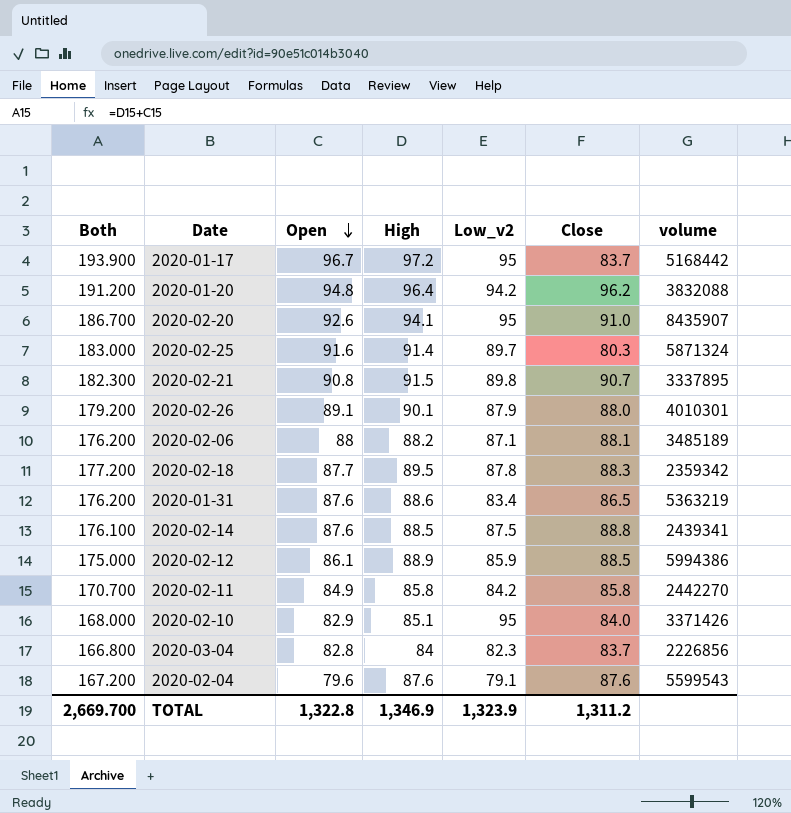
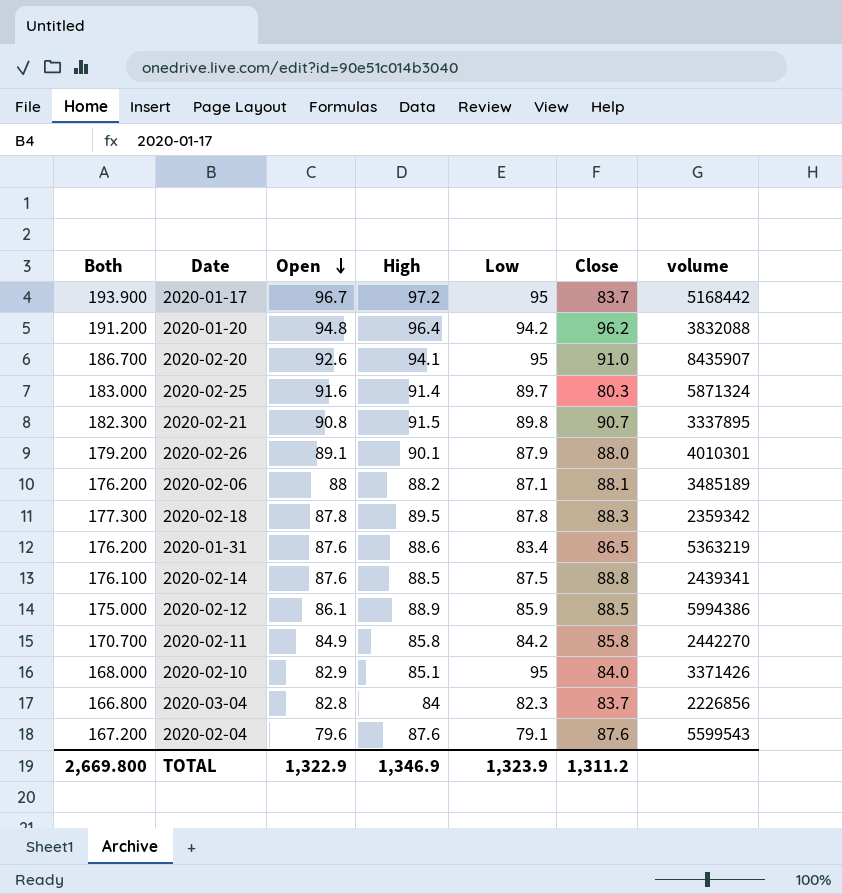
column name: Low_v2 -> Low
2020-02-18 | Both: 177.200 -> 177.300
2020-02-18 | Open: 87.7 -> 87.8
TOTAL | Both: 2,669.700 -> 2,669.800
TOTAL | Open: 1,322.8 -> 1,322.9

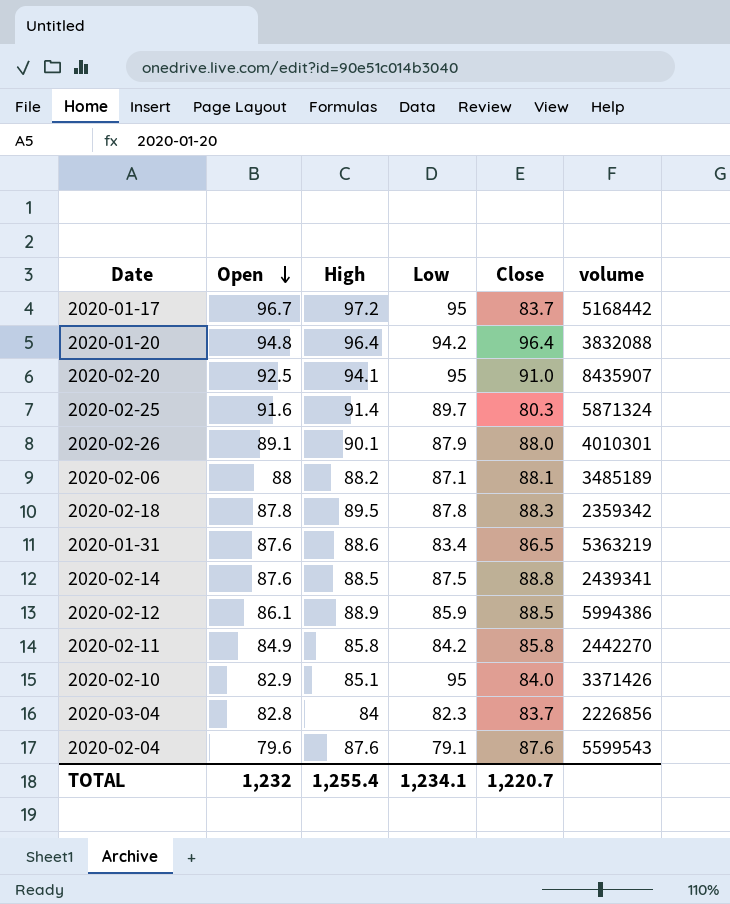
column Both | formula: [Open] + [High] -> none
row 2020-02-21: 182.300 | 90.8 | 91.5 | 89.8 | 90.7 | 3337895 -> none
2020-01-20 | Close: 96.2 -> 96.4
2020-02-20 | Open: 92.6 -> 92.5
TOTAL | Open: 1,322.9 -> 1,232
TOTAL | High: 1,346.9 -> 1,255.4
TOTAL | Low: 1,323.9 -> 1,234.1
TOTAL | Close: 1,311.2 -> 1,220.7

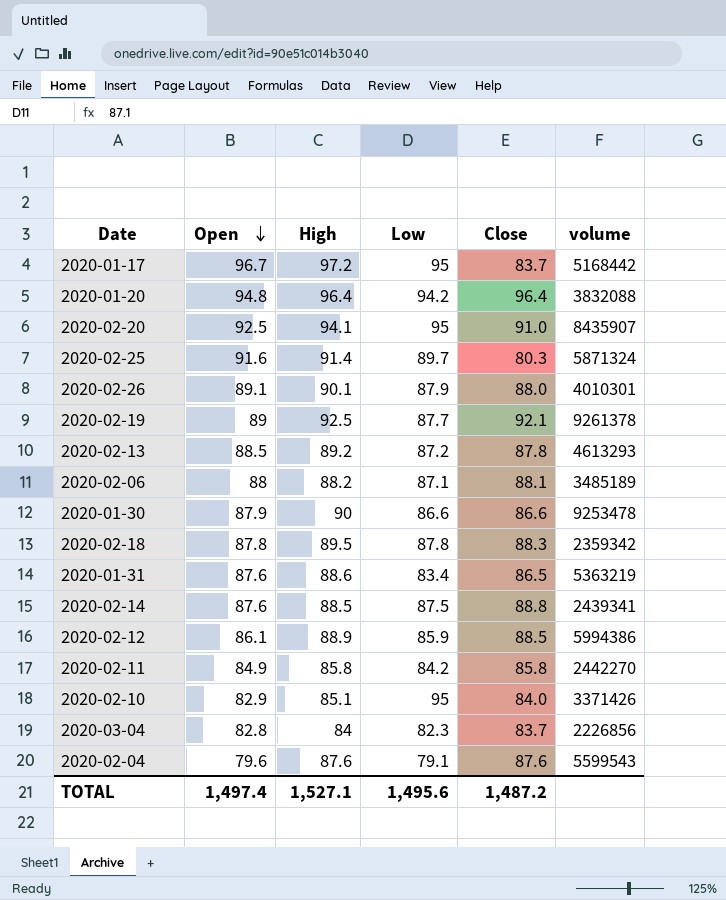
row 2020-02-19: none -> 89 | 92.5 | 87.7 | 92.1 | 9261378
row 2020-02-13: none -> 88.5 | 89.2 | 87.2 | 87.8 | 4613293
row 2020-01-30: none -> 87.9 | 90 | 86.6 | 86.6 | 9253478
TOTAL | Open: 1,232 -> 1,497.4
TOTAL | High: 1,255.4 -> 1,527.1
TOTAL | Low: 1,234.1 -> 1,495.6
TOTAL | Close: 1,220.7 -> 1,487.2

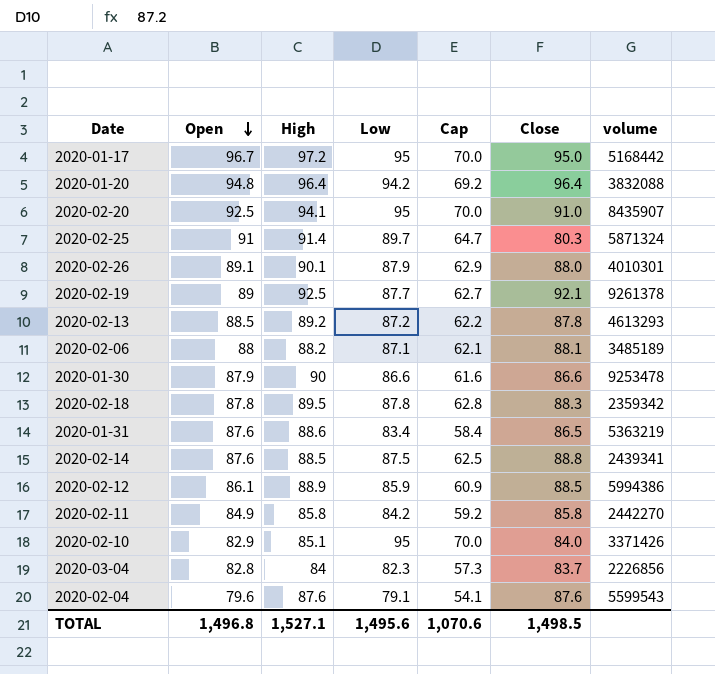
column Cap | formula: none -> [Low] - 25
2020-01-17 | Close: 83.7 -> 95.0
2020-02-25 | Open: 91.6 -> 91
TOTAL | Open: 1,497.4 -> 1,496.8
TOTAL | Close: 1,487.2 -> 1,498.5

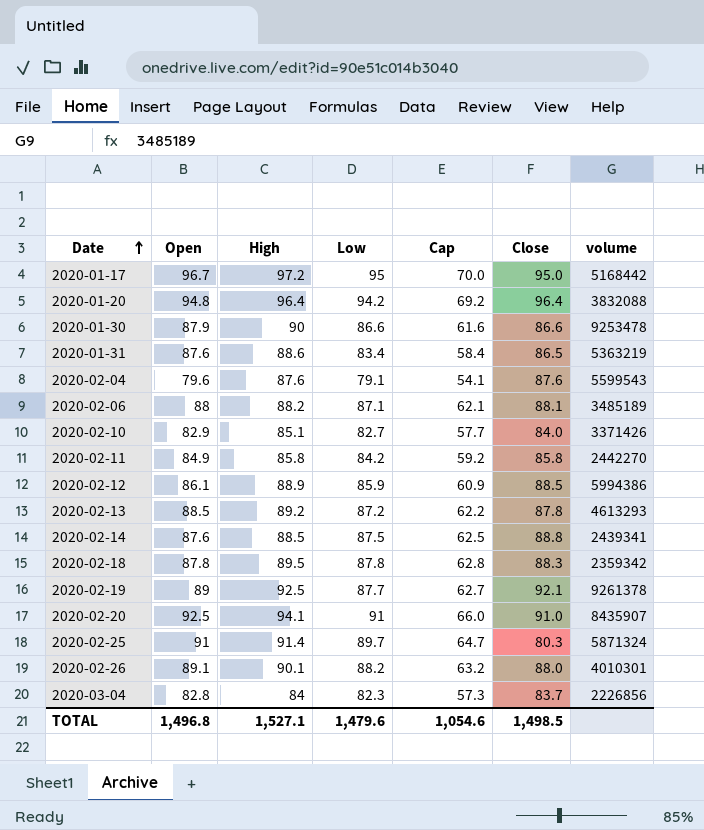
row order: Open descending -> Date ascending
2020-02-10 | Low: 95 -> 82.7
2020-02-10 | Cap: 70.0 -> 57.7
2020-02-20 | Low: 95 -> 91
2020-02-20 | Cap: 70.0 -> 66.0
2020-02-26 | Low: 87.9 -> 88.2
2020-02-26 | Cap: 62.9 -> 63.2
TOTAL | Low: 1,495.6 -> 1,479.6
TOTAL | Cap: 1,070.6 -> 1,054.6

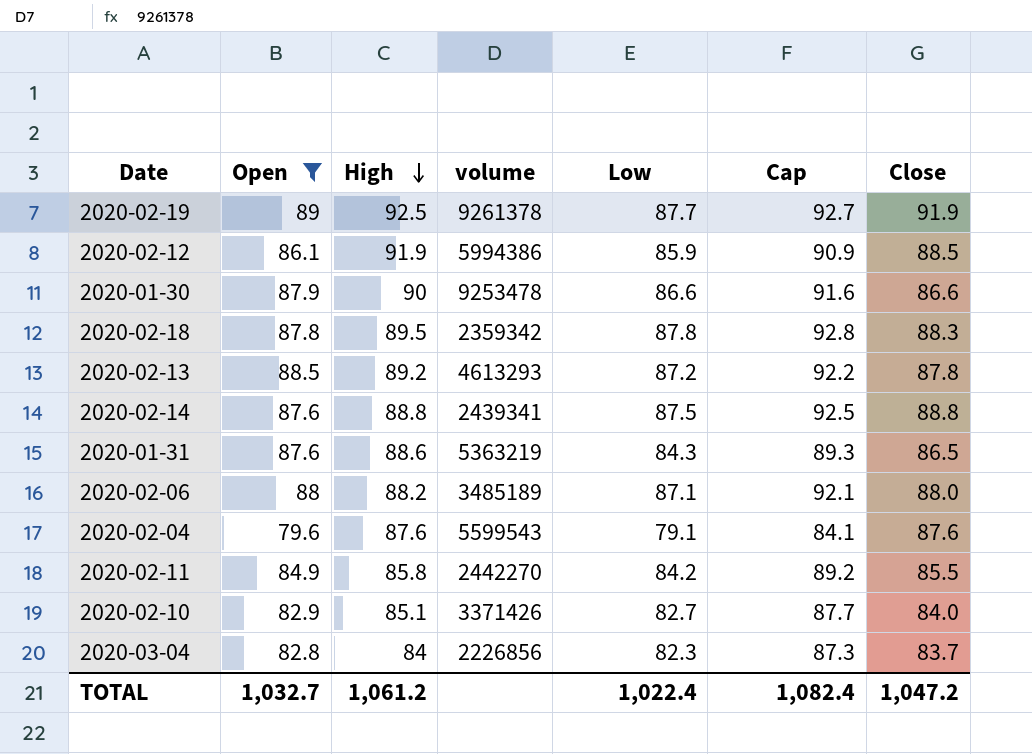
filter: none -> Open <= 89
row order: Date ascending -> High descending
column volume | position: 7 -> 4
column Cap | formula: [Low] - 25 -> [Low] + 5
2020-02-19 | Close: 92.1 -> 91.9
2020-02-12 | High: 88.9 -> 91.9
2020-02-14 | High: 88.5 -> 88.8
2020-01-31 | Low: 83.4 -> 84.3
2020-02-06 | Close: 88.1 -> 88.0
2020-02-11 | Close: 85.8 -> 85.5
TOTAL | Open: 1,496.8 -> 1,032.7
TOTAL | High: 1,527.1 -> 1,061.2
TOTAL | Low: 1,479.6 -> 1,022.4
TOTAL | Cap: 1,054.6 -> 1,082.4
TOTAL | Close: 1,498.5 -> 1,047.2

